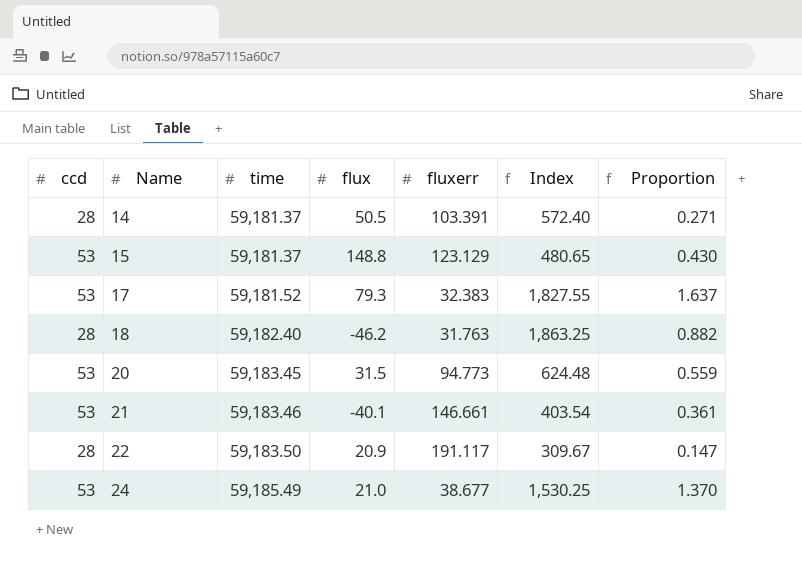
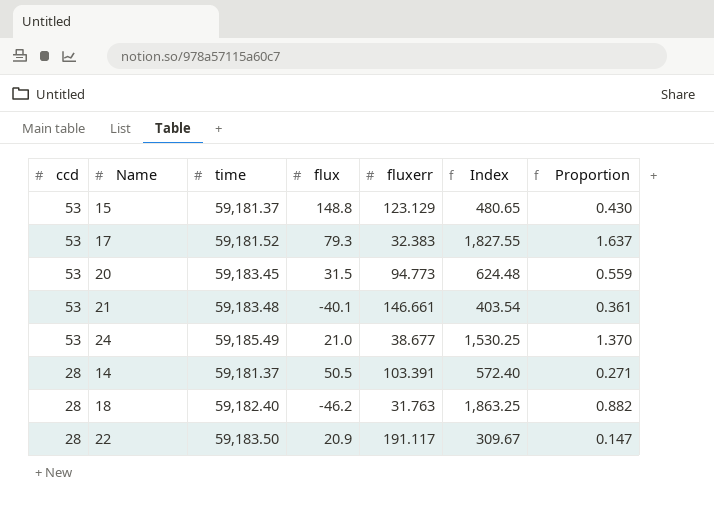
row order: Name ascending -> ccd descending
21 | time: 59,183.46 -> 59,183.48

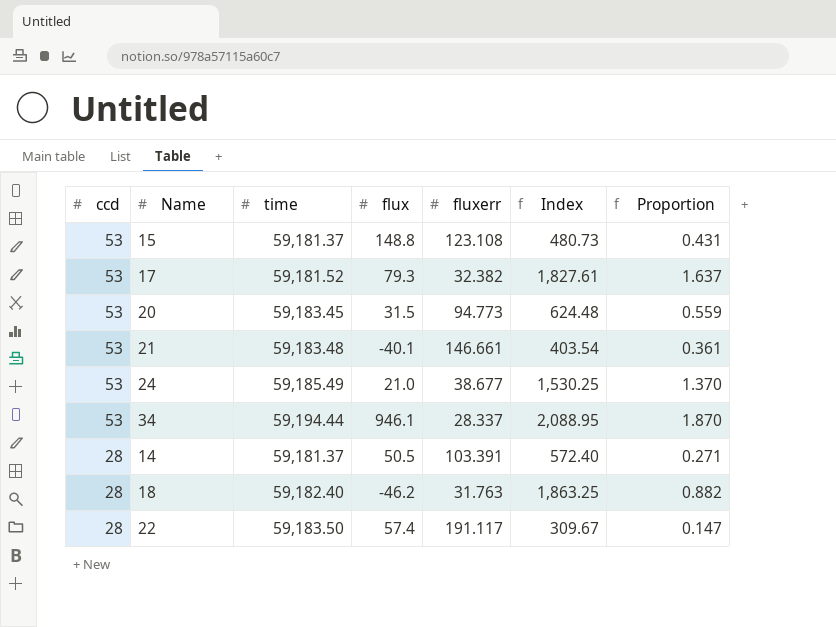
15 | fluxerr: 123.129 -> 123.108
15 | Index: 480.65 -> 480.73
15 | Proportion: 0.430 -> 0.431
17 | fluxerr: 32.383 -> 32.382
17 | Index: 1,827.55 -> 1,827.61
row 34: none -> 53 | 59,194.44 | 946.1 | 28.337 | 2,088.95 | 1.870
22 | flux: 20.9 -> 57.4

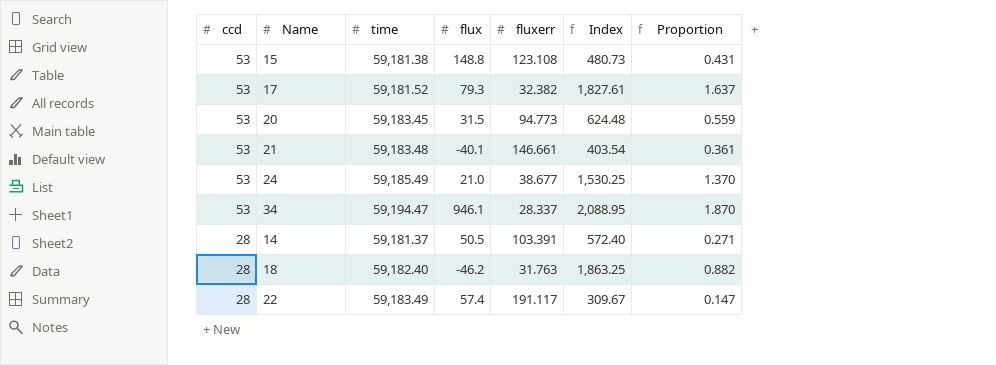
15 | time: 59,181.37 -> 59,181.38
34 | time: 59,194.44 -> 59,194.47
22 | time: 59,183.50 -> 59,183.49

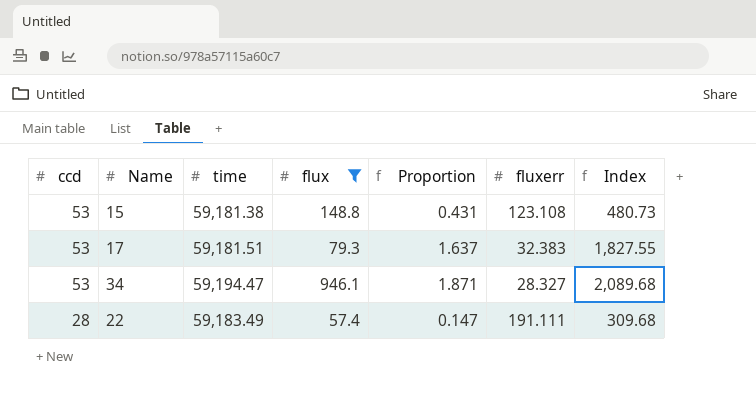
filter: none -> flux >= 57.4
column Proportion | position: 7 -> 5
17 | time: 59,181.52 -> 59,181.51
17 | fluxerr: 32.382 -> 32.383
17 | Index: 1,827.61 -> 1,827.55
34 | Proportion: 1.870 -> 1.871
34 | fluxerr: 28.337 -> 28.327
34 | Index: 2,088.95 -> 2,089.68
22 | fluxerr: 191.117 -> 191.111
22 | Index: 309.67 -> 309.68

